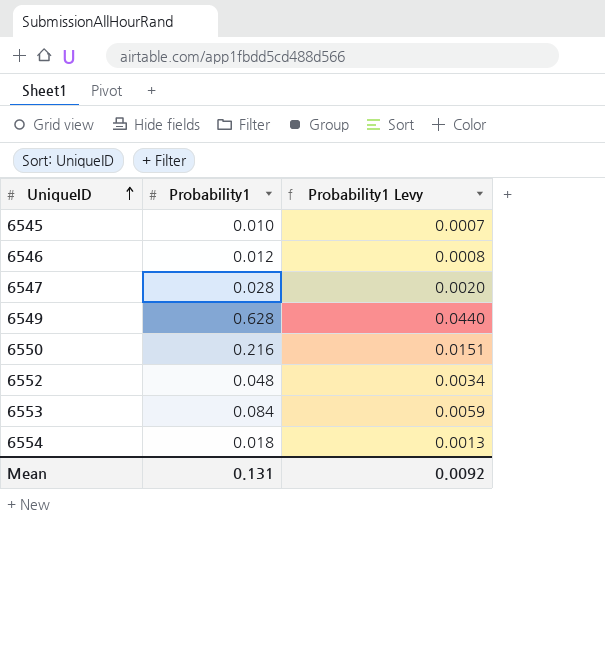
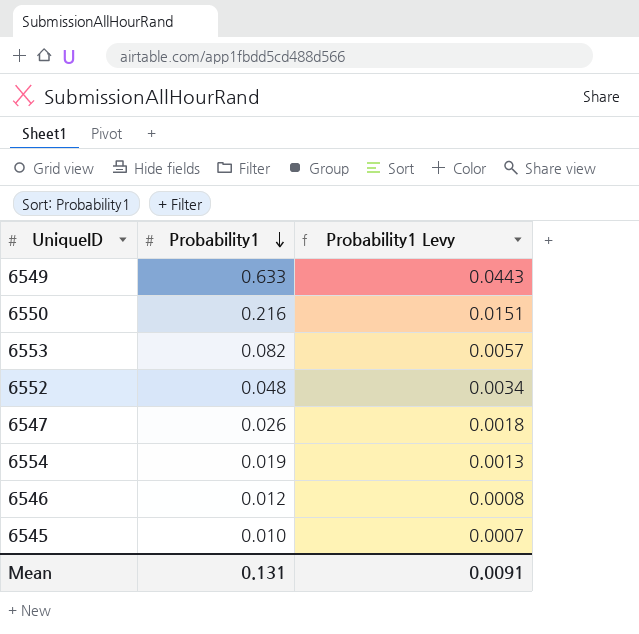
row order: UniqueID ascending -> Probability1 descending
6549 | Probability1: 0.628 -> 0.633
6549 | Probability1 Levy: 0.0440 -> 0.0443
6553 | Probability1: 0.084 -> 0.082
6553 | Probability1 Levy: 0.0059 -> 0.0057
6547 | Probability1: 0.028 -> 0.026
6547 | Probability1 Levy: 0.0020 -> 0.0018
6554 | Probability1: 0.018 -> 0.019
Mean | Probability1 Levy: 0.0092 -> 0.0091

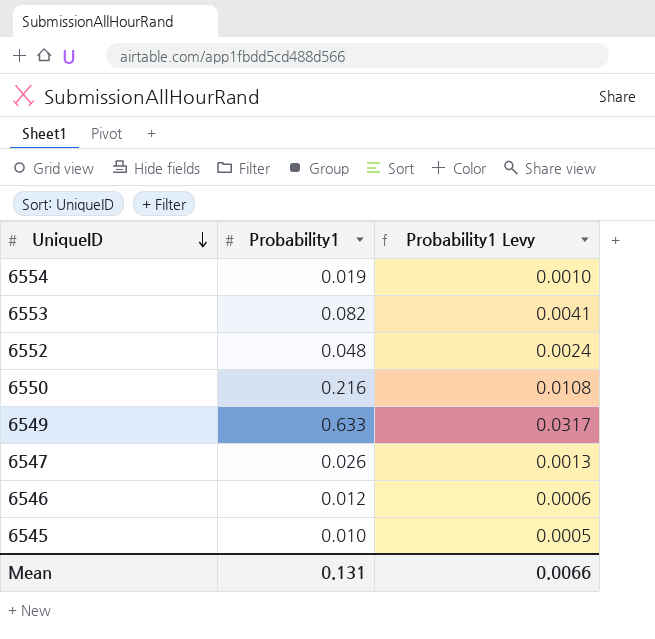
row order: Probability1 descending -> UniqueID descending
column Probability1 Levy | formula: [Probability1] * 0.07 -> [Probability1] * 0.05
Mean | Probability1 Levy: 0.0091 -> 0.0066

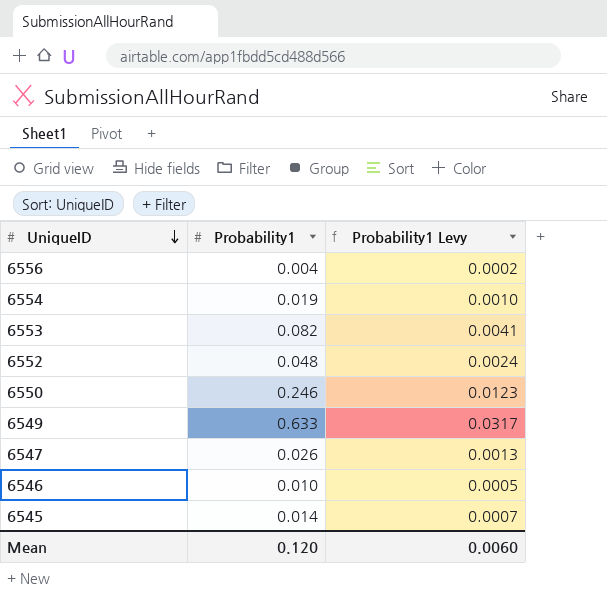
row 6556: none -> 0.004 | 0.0002
6550 | Probability1: 0.216 -> 0.246
6550 | Probability1 Levy: 0.0108 -> 0.0123
6546 | Probability1: 0.012 -> 0.010
6546 | Probability1 Levy: 0.0006 -> 0.0005
6545 | Probability1: 0.010 -> 0.014
6545 | Probability1 Levy: 0.0005 -> 0.0007
Mean | Probability1: 0.131 -> 0.120
Mean | Probability1 Levy: 0.0066 -> 0.0060

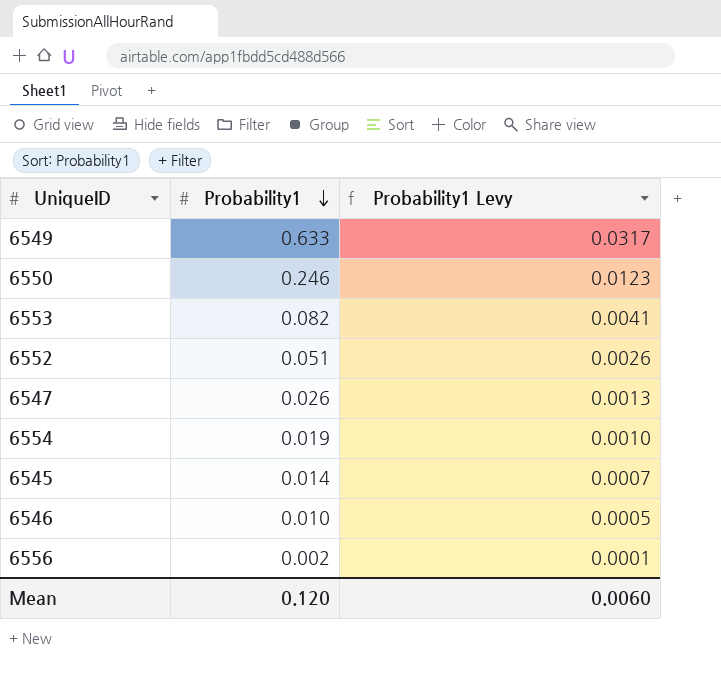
row order: UniqueID descending -> Probability1 descending
6552 | Probability1: 0.048 -> 0.051
6552 | Probability1 Levy: 0.0024 -> 0.0026
6556 | Probability1: 0.004 -> 0.002
6556 | Probability1 Levy: 0.0002 -> 0.0001

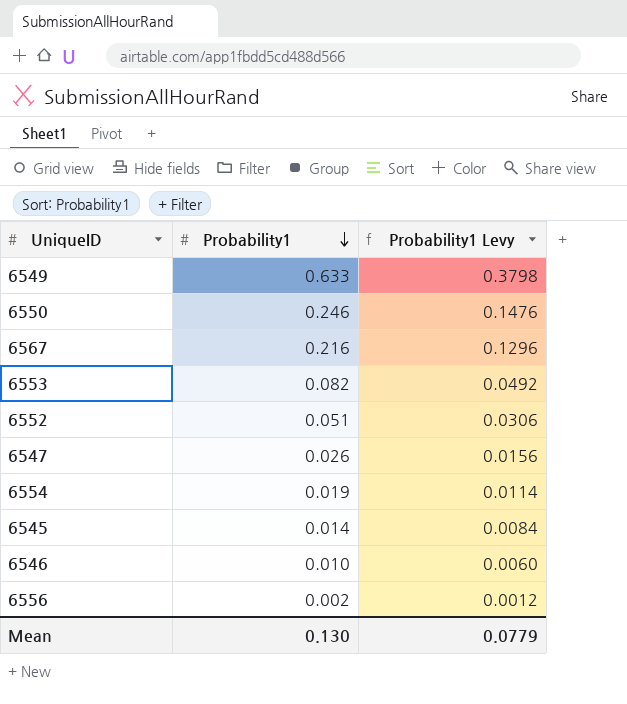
column Probability1 Levy | formula: [Probability1] * 0.05 -> [Probability1] * 0.6
row 6567: none -> 0.216 | 0.1296
Mean | Probability1: 0.120 -> 0.130
Mean | Probability1 Levy: 0.0060 -> 0.0779

